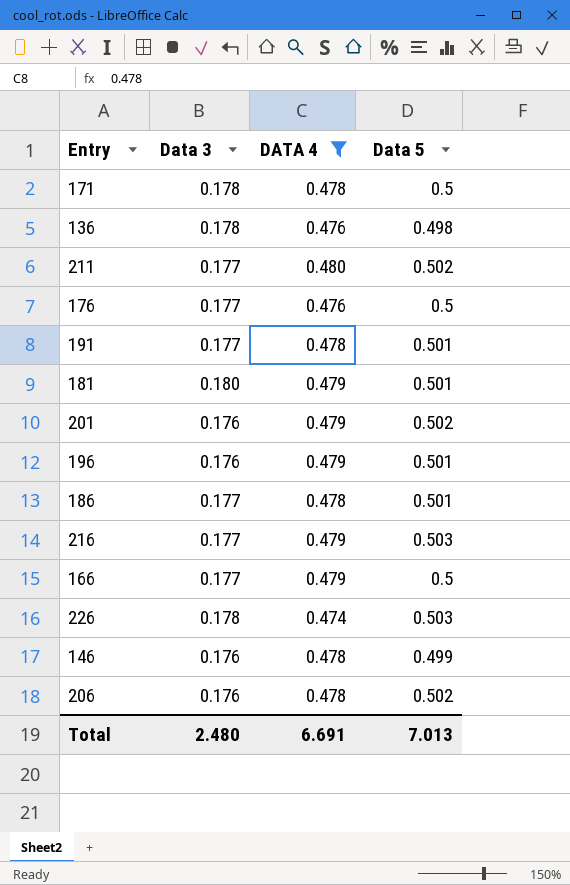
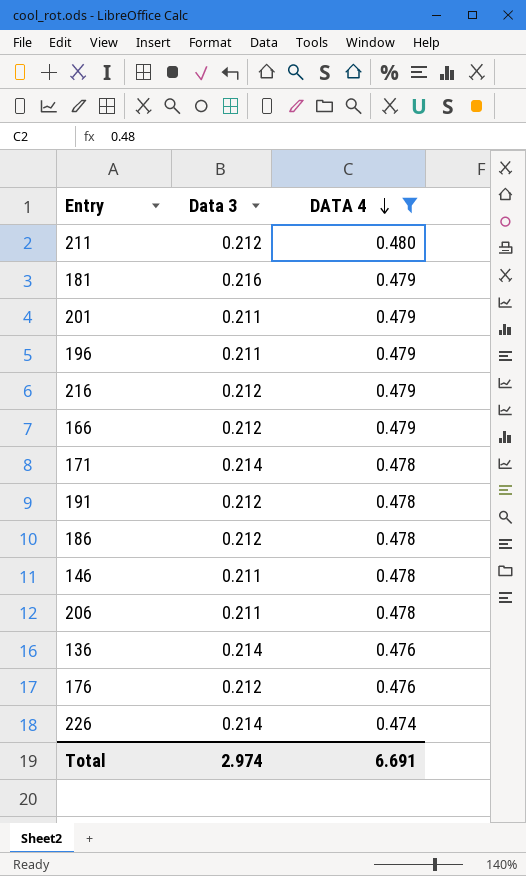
row order: none -> DATA 4 descending
column Data 5 | position: 4 -> none
211 | Data 3: 0.177 -> 0.212
181 | Data 3: 0.180 -> 0.216
201 | Data 3: 0.176 -> 0.211
196 | Data 3: 0.176 -> 0.211
216 | Data 3: 0.177 -> 0.212
166 | Data 3: 0.177 -> 0.212
171 | Data 3: 0.178 -> 0.214
191 | Data 3: 0.177 -> 0.212
186 | Data 3: 0.177 -> 0.212
146 | Data 3: 0.176 -> 0.211
206 | Data 3: 0.176 -> 0.211
136 | Data 3: 0.178 -> 0.214
176 | Data 3: 0.177 -> 0.212
226 | Data 3: 0.178 -> 0.214
Total | Data 3: 2.480 -> 2.974

